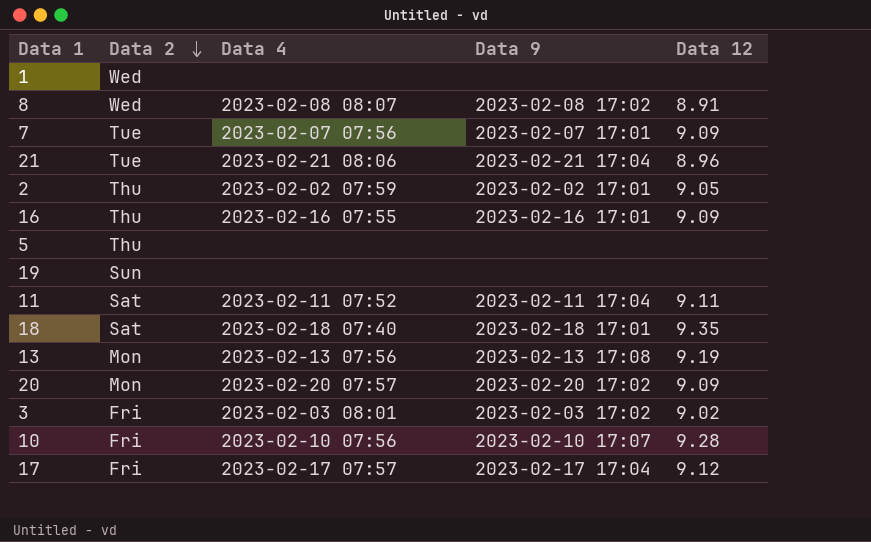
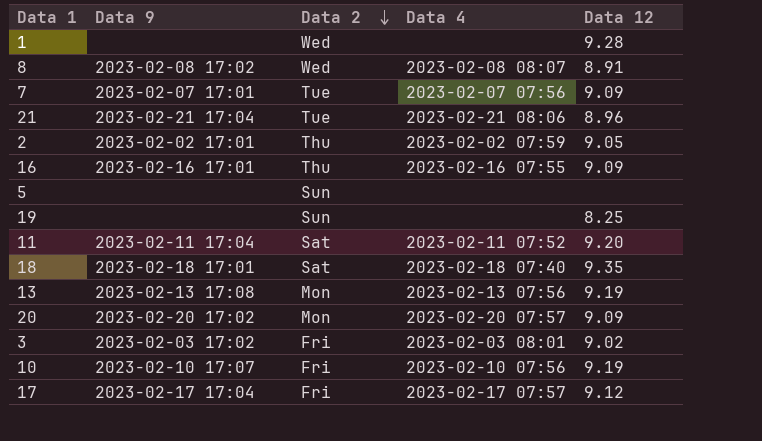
column Data 9 | position: 4 -> 2
1 | Data 12: none -> 9.28
5 | Data 2: Thu -> Sun
19 | Data 12: none -> 8.25
11 | Data 12: 9.11 -> 9.20
10 | Data 12: 9.28 -> 9.19

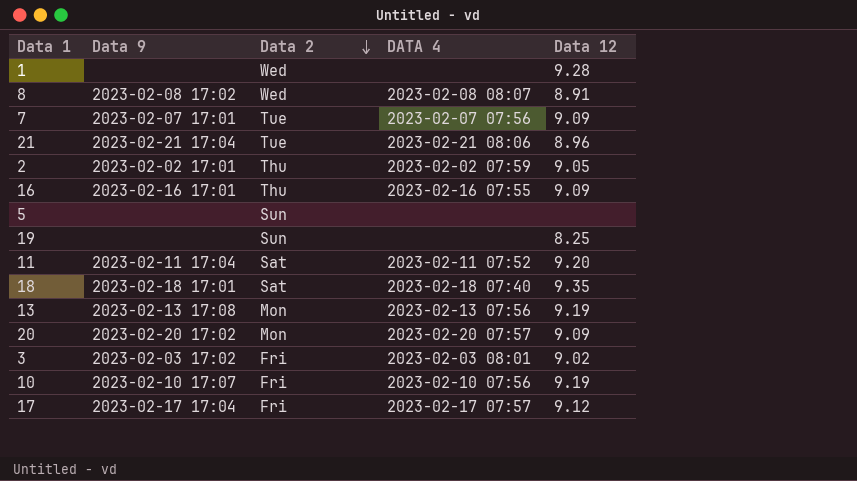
column name: Data 4 -> DATA 4

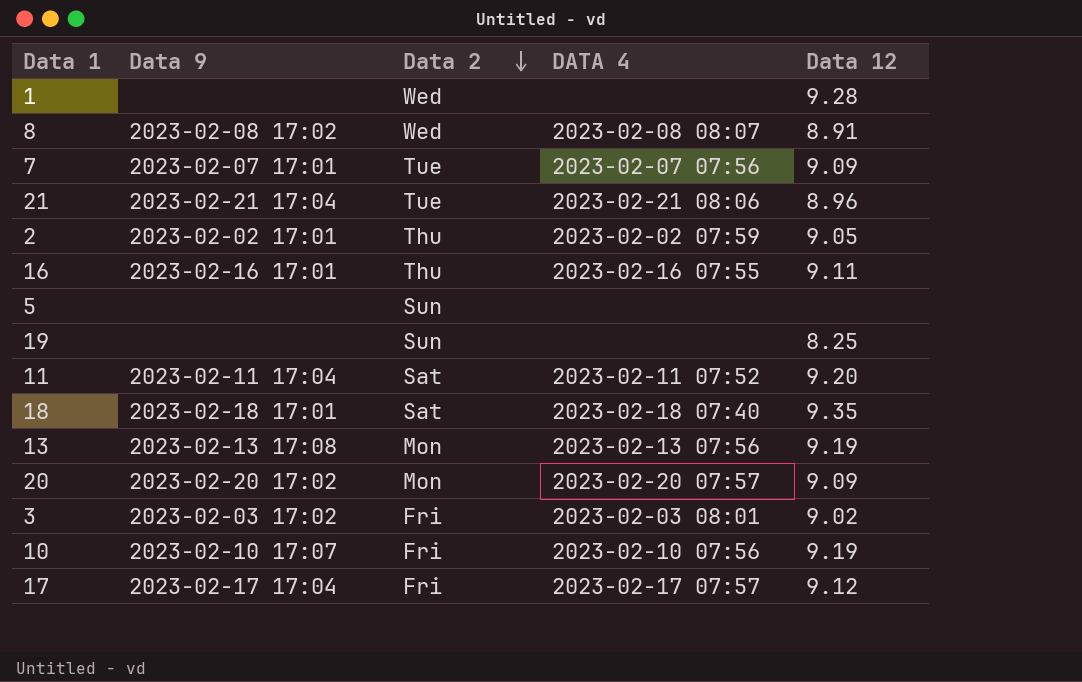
16 | Data 12: 9.09 -> 9.11

